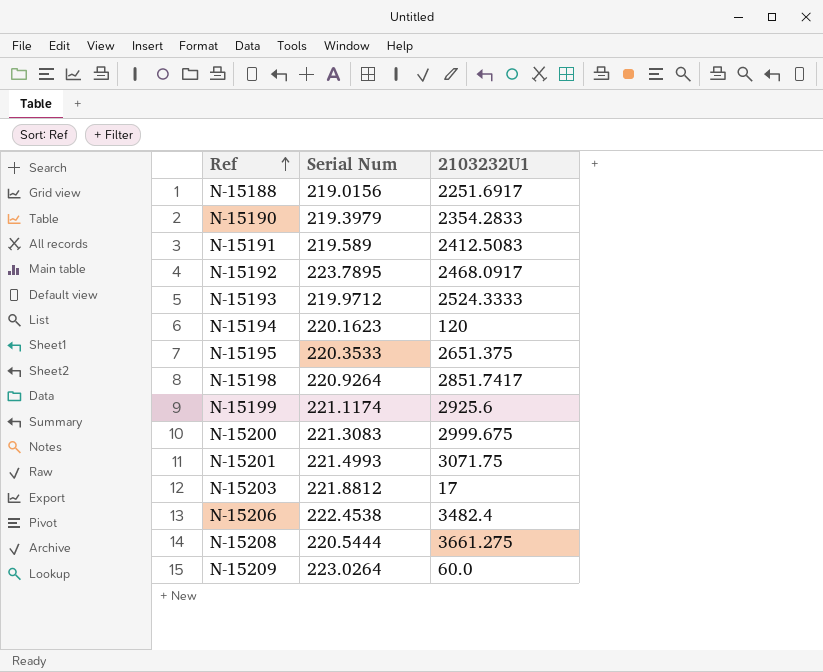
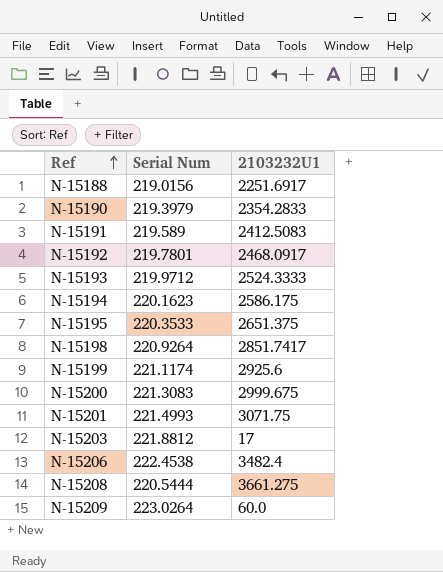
N-15192 | Serial Num: 223.7895 -> 219.7801
N-15194 | 2103232U1: 120 -> 2586.175

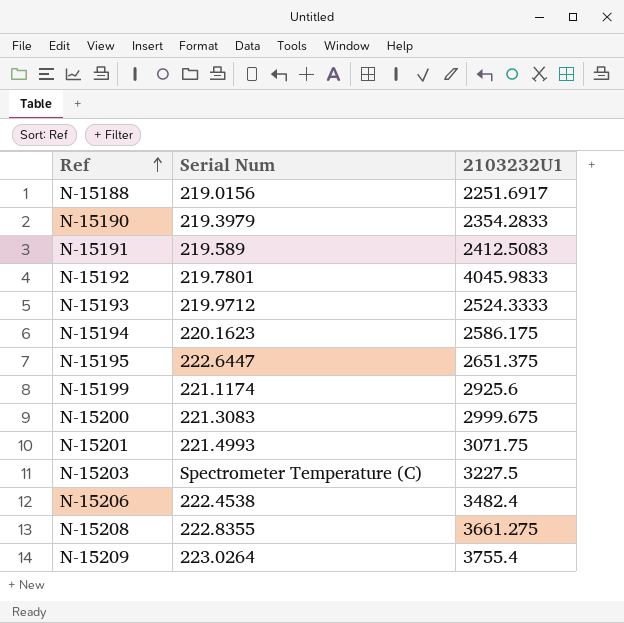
row N-15198: 220.9264 | 2851.7417 -> none
N-15192 | 2103232U1: 2468.0917 -> 4045.9833
N-15195 | Serial Num: 220.3533 -> 222.6447
N-15203 | Serial Num: 221.8812 -> Spectrometer Temperature (C)
N-15203 | 2103232U1: 17 -> 3227.5
N-15208 | Serial Num: 220.5444 -> 222.8355
N-15209 | 2103232U1: 60.0 -> 3755.4

